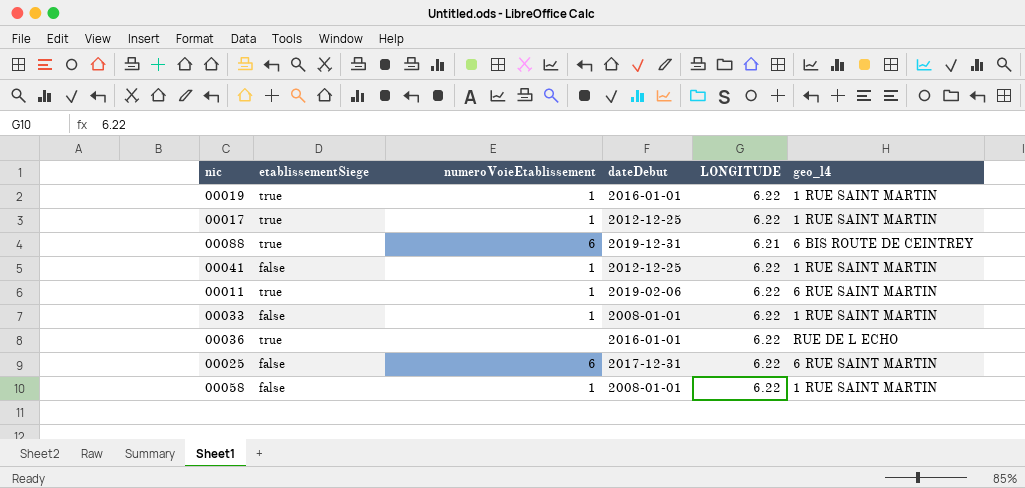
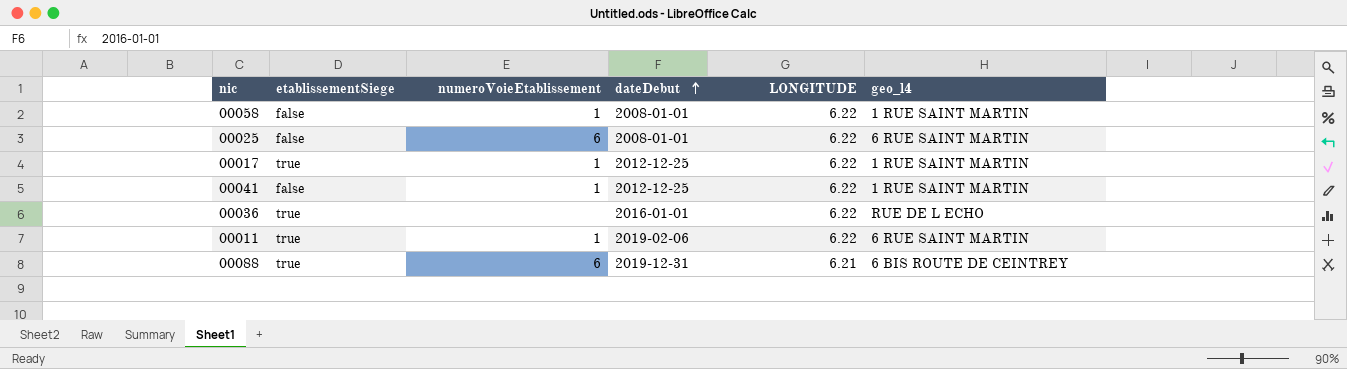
row order: none -> dateDebut ascending
row 00019: true | 1 | 2016-01-01 | 6.22 | 1 RUE SAINT MARTIN -> none
row 00033: false | 1 | 2008-01-01 | 6.22 | 1 RUE SAINT MARTIN -> none
00025 | dateDebut: 2017-12-31 -> 2008-01-01

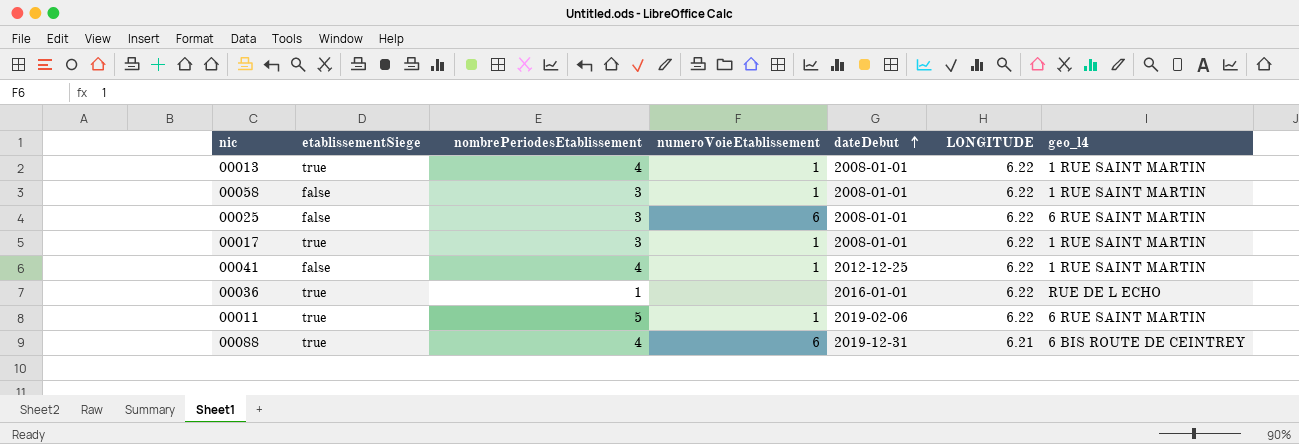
column nombrePeriodesEtablissement | position: none -> 3
row 00013: none -> true | 4 | 1 | 2008-01-01 | 6.22 | 1 RUE SAINT MARTIN
00017 | dateDebut: 2012-12-25 -> 2008-01-01

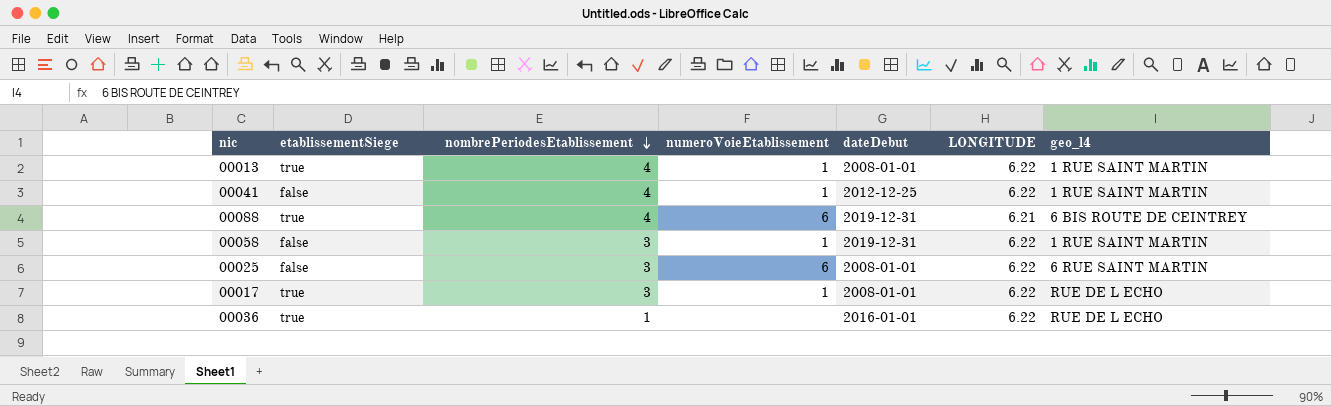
row order: dateDebut ascending -> nombrePeriodesEtablissement descending
row 00011: true | 5 | 1 | 2019-02-06 | 6.22 | 6 RUE SAINT MARTIN -> none
00058 | dateDebut: 2008-01-01 -> 2019-12-31
00017 | geo_l4: 1 RUE SAINT MARTIN -> RUE DE L ECHO

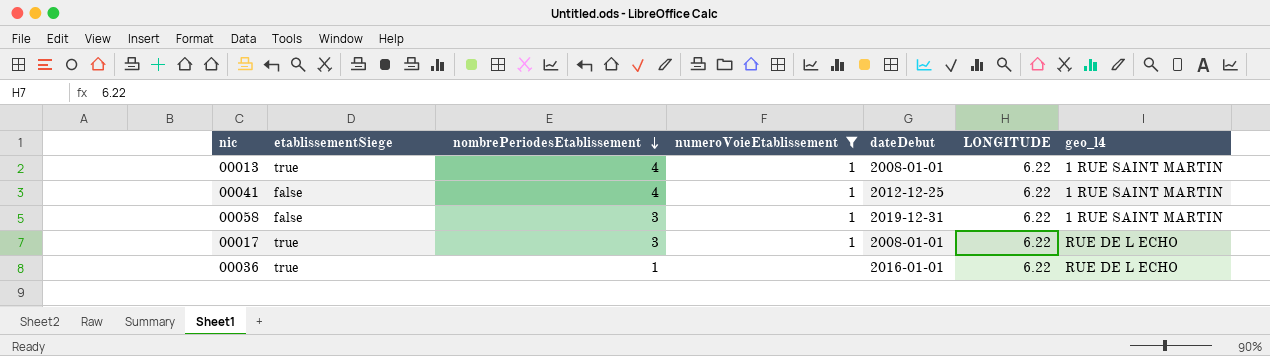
filter: none -> numeroVoieEtablissement != 6

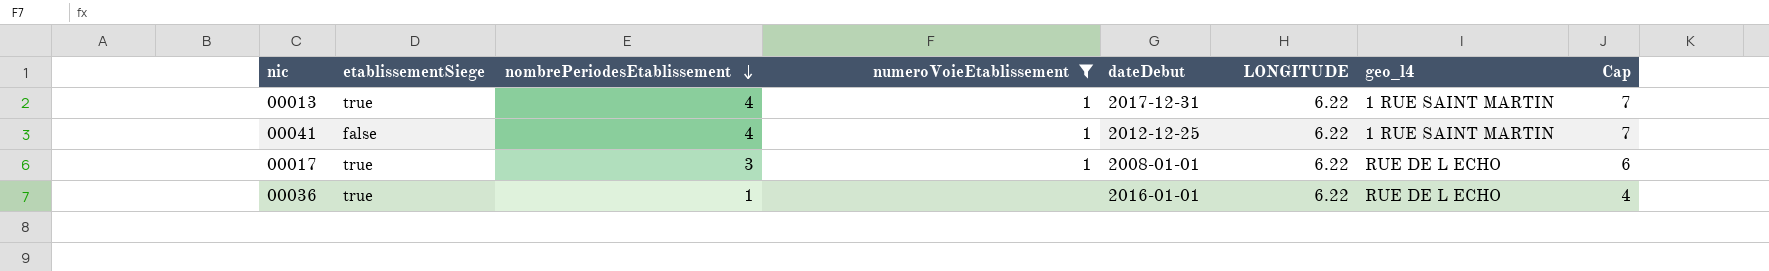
column Cap | formula: none -> [nombrePeriodesEtablissement] + 3
row 00058: false | 3 | 1 | 2019-12-31 | 6.22 | 1 RUE SAINT MARTIN -> none
00013 | dateDebut: 2008-01-01 -> 2017-12-31

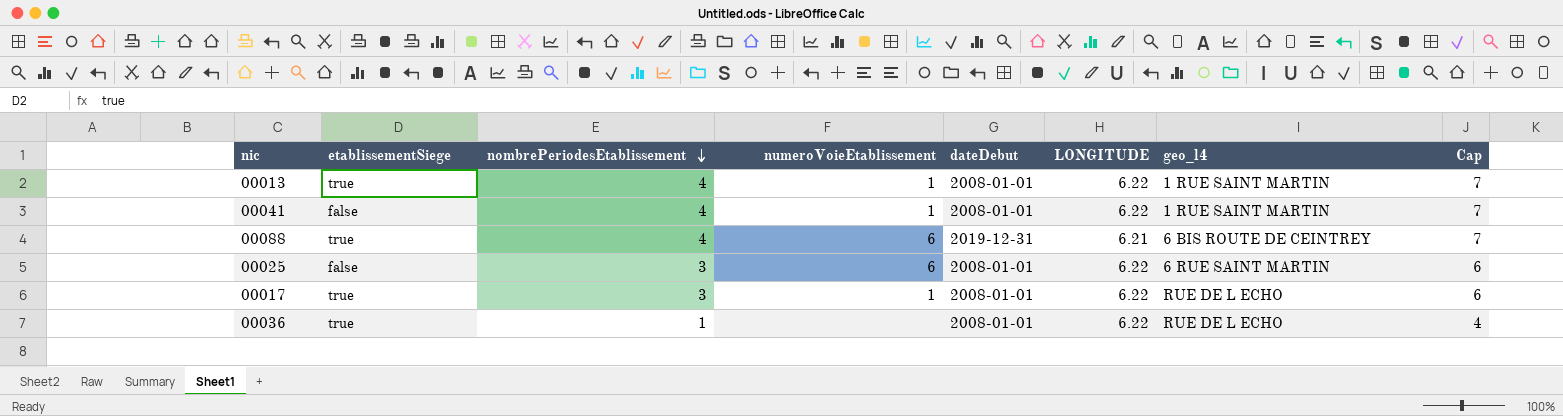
filter: numeroVoieEtablissement != 6 -> none
00013 | dateDebut: 2017-12-31 -> 2008-01-01
00041 | dateDebut: 2012-12-25 -> 2008-01-01
00036 | dateDebut: 2016-01-01 -> 2008-01-01

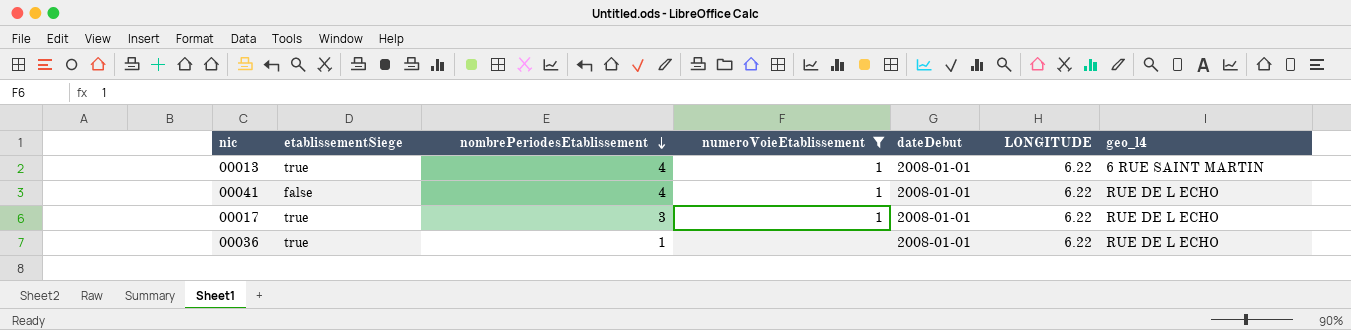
filter: none -> numeroVoieEtablissement != 6
column Cap | formula: [nombrePeriodesEtablissement] + 3 -> none
00013 | geo_l4: 1 RUE SAINT MARTIN -> 6 RUE SAINT MARTIN
00041 | geo_l4: 1 RUE SAINT MARTIN -> RUE DE L ECHO

